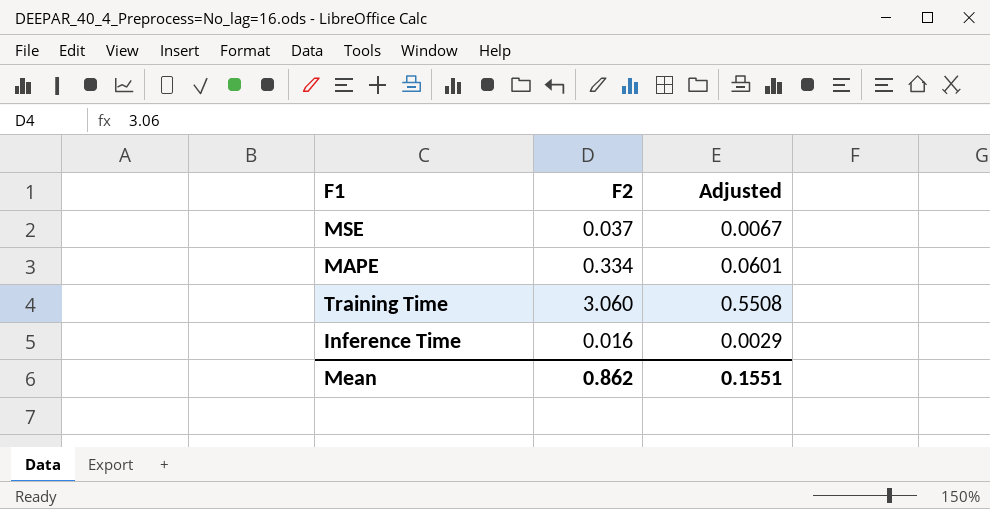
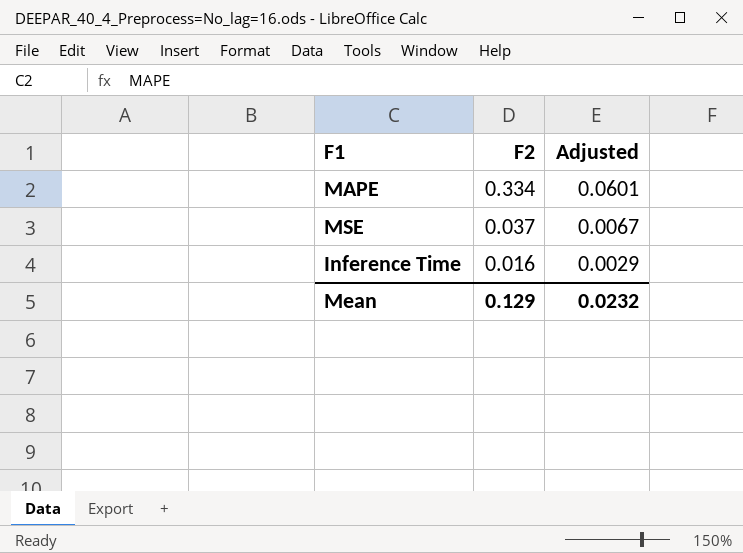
row order: none -> F2 descending
row Training Time: 3.060 | 0.5508 -> none
Mean | F2: 0.862 -> 0.129
Mean | Adjusted: 0.1551 -> 0.0232

